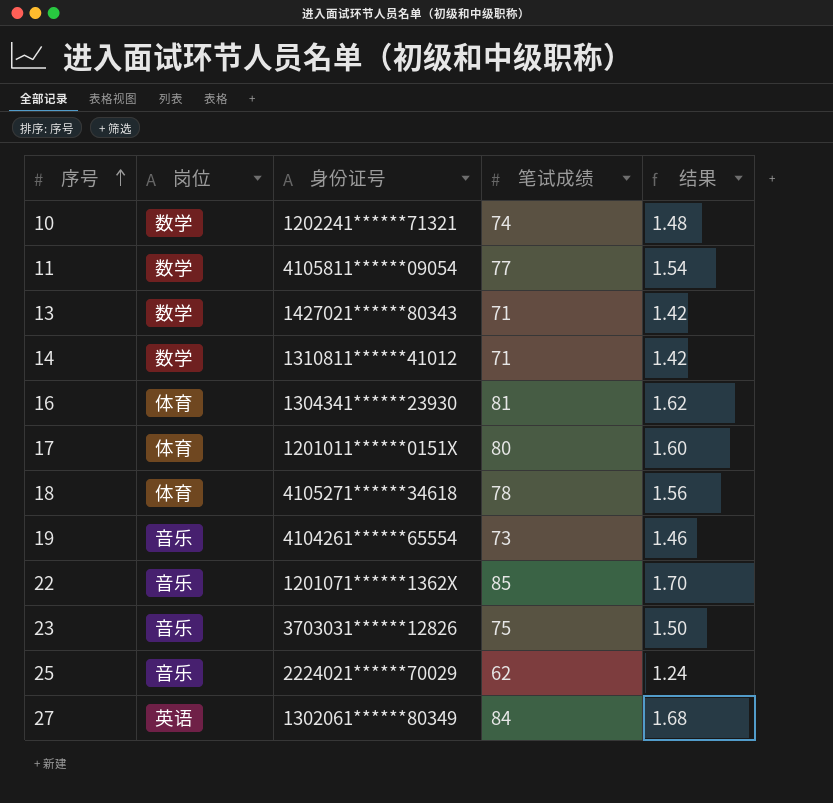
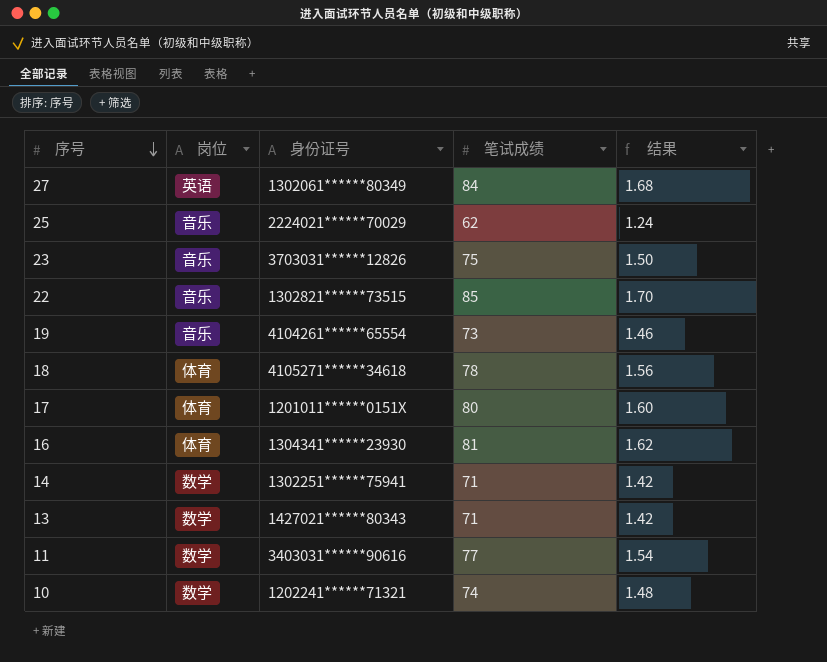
row order: 序号 ascending -> 序号 descending
22 | 身份证号: 1201071******1362X -> 1302821******73515
14 | 身份证号: 1310811******41012 -> 1302251******75941
11 | 身份证号: 4105811******09054 -> 3403031******90616

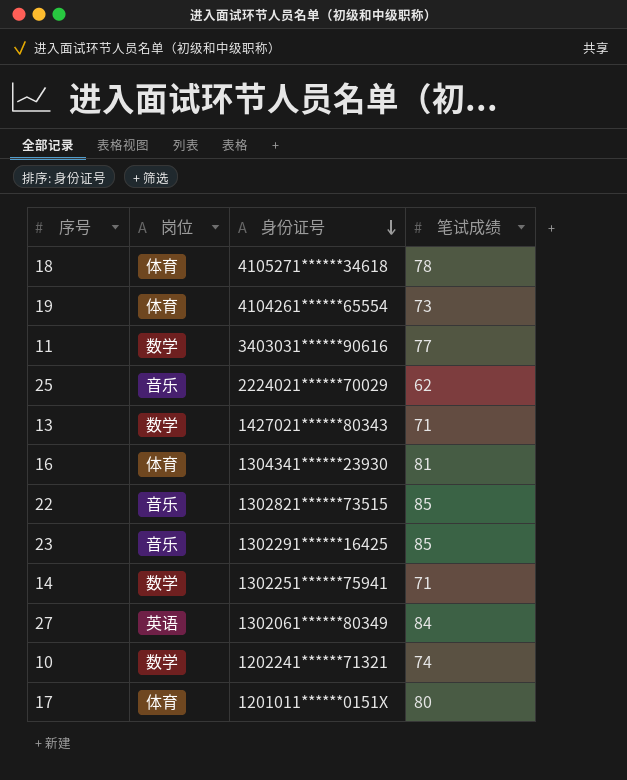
row order: 序号 descending -> 身份证号 descending
column 结果 | formula: [笔试成绩] * 0.02 -> none
19 | 岗位: 音乐 -> 体育
23 | 身份证号: 3703031******12826 -> 1302291******16425
23 | 笔试成绩: 75 -> 85

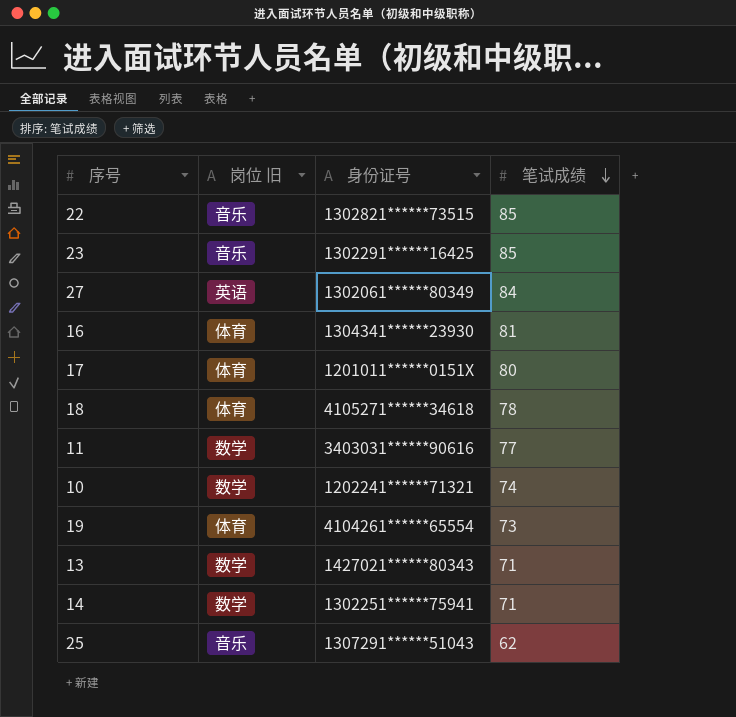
row order: 身份证号 descending -> 笔试成绩 descending
column name: 岗位 -> 岗位 旧
25 | 身份证号: 2224021******70029 -> 1307291******51043

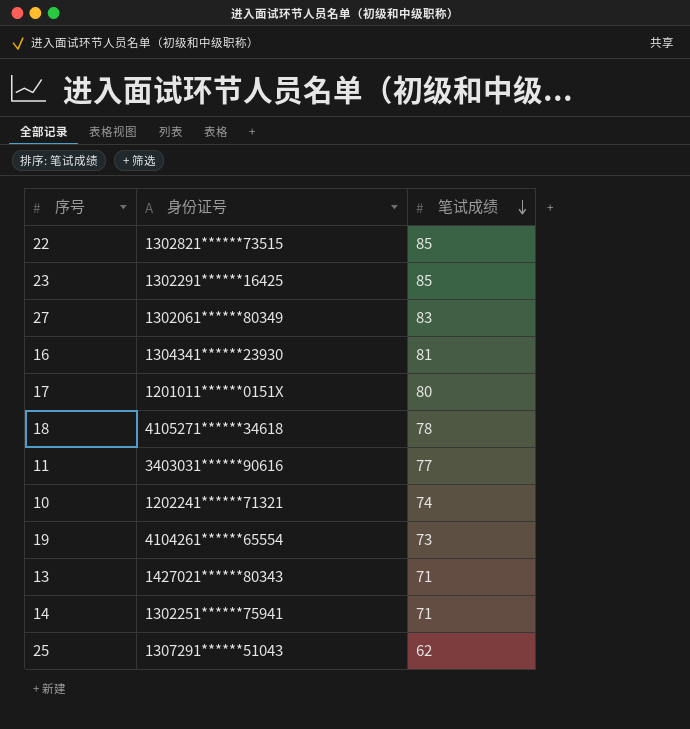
column 岗位 旧 | position: 2 -> none
27 | 笔试成绩: 84 -> 83

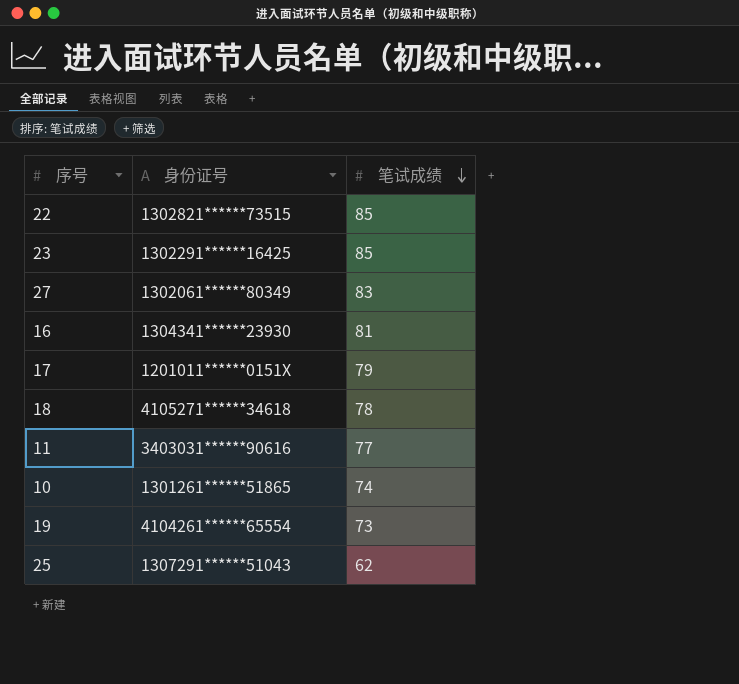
row 13: 1427021******80343 | 71 -> none
row 14: 1302251******75941 | 71 -> none
17 | 笔试成绩: 80 -> 79
10 | 身份证号: 1202241******71321 -> 1301261******51865

